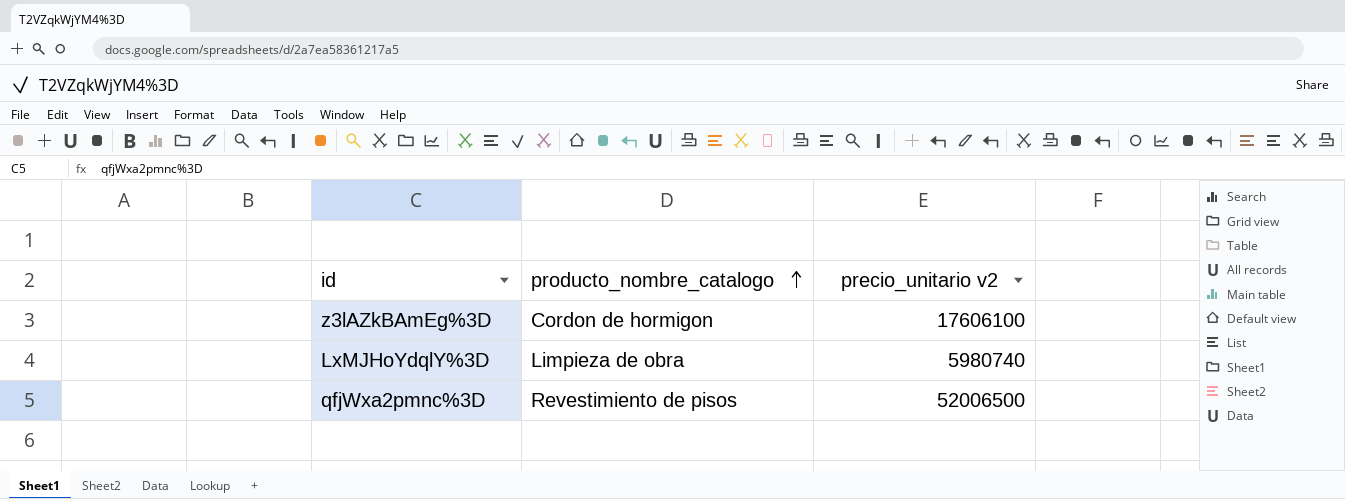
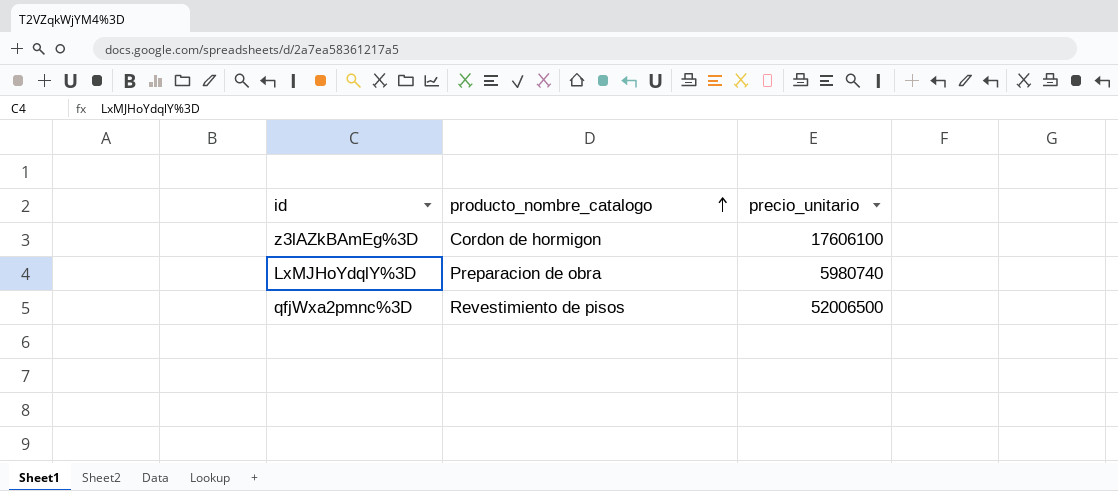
column name: precio_unitario v2 -> precio_unitario
LxMJHoYdqlY%3D | producto_nombre_catalogo: Limpieza de obra -> Preparacion de obra

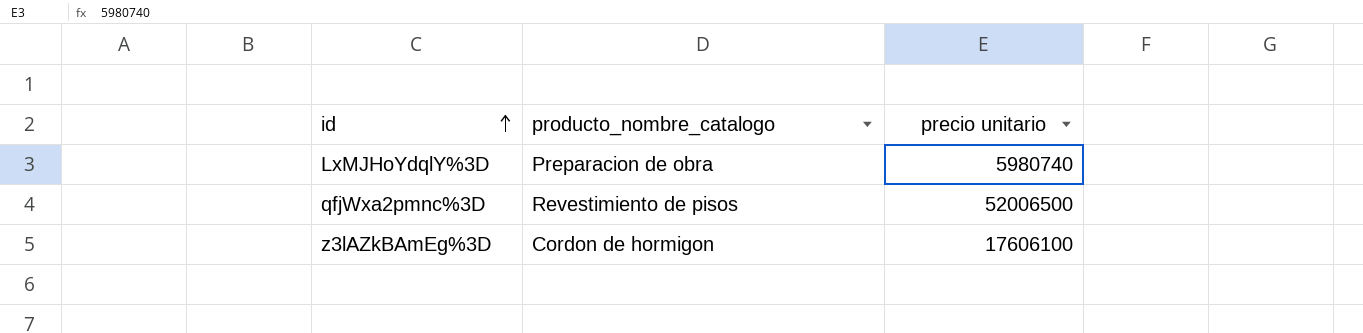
row order: producto_nombre_catalogo ascending -> id ascending
column name: precio_unitario -> precio unitario

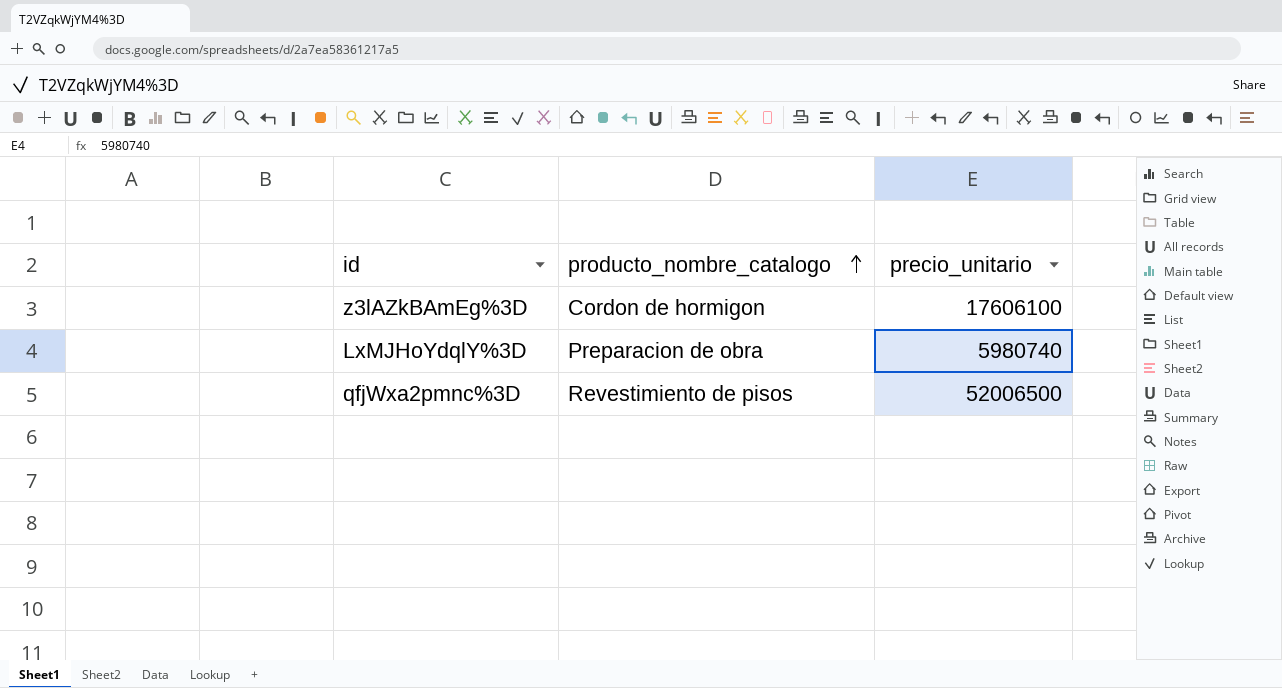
row order: id ascending -> producto_nombre_catalogo ascending
column name: precio unitario -> precio_unitario

